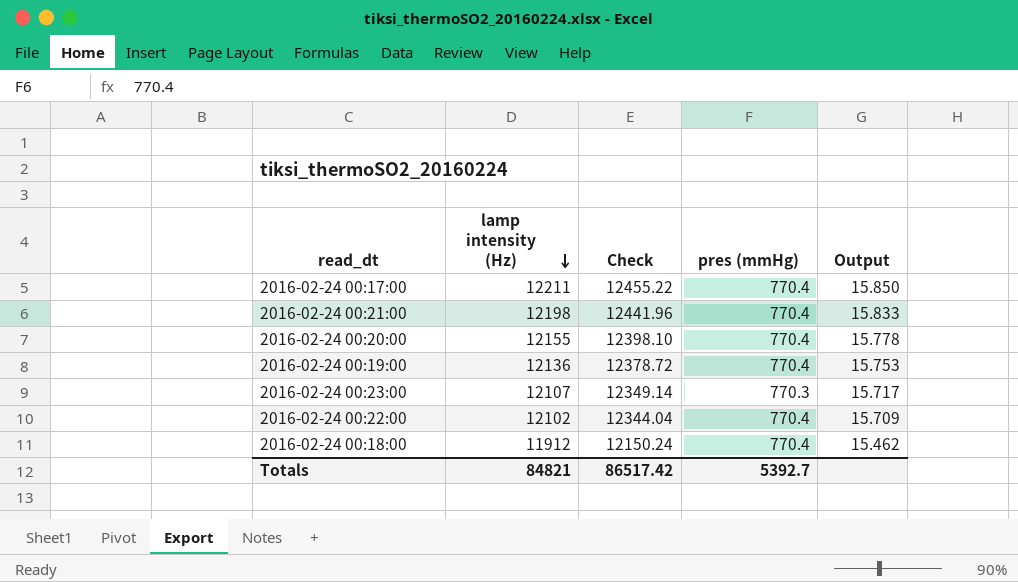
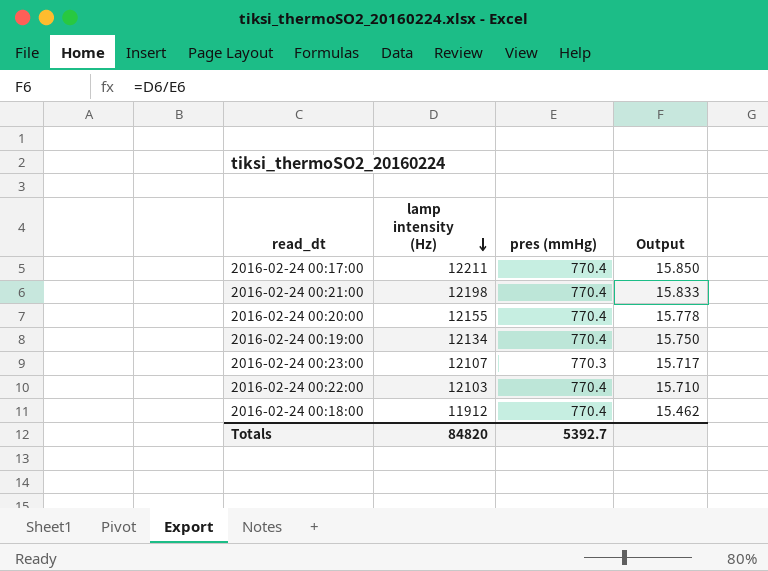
column Check | formula: [lamp intensity (Hz)] * 1.02 -> none
2016-02-24 00:19:00 | lamp intensity (Hz): 12136 -> 12134
2016-02-24 00:19:00 | Output: 15.753 -> 15.750
2016-02-24 00:22:00 | lamp intensity (Hz): 12102 -> 12103
2016-02-24 00:22:00 | Output: 15.709 -> 15.710
Totals | lamp intensity (Hz): 84821 -> 84820

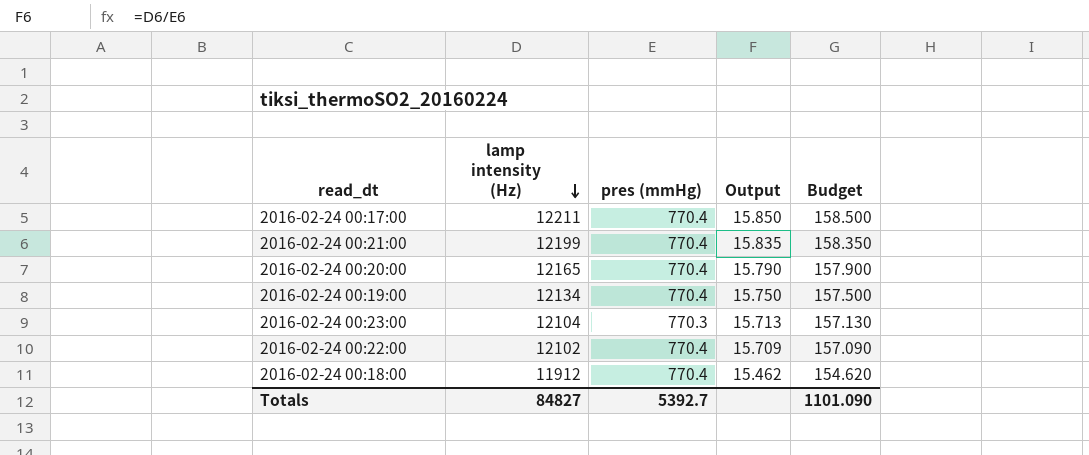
column Budget | formula: none -> [Output] * 10
2016-02-24 00:21:00 | lamp intensity (Hz): 12198 -> 12199
2016-02-24 00:21:00 | Output: 15.833 -> 15.835
2016-02-24 00:20:00 | lamp intensity (Hz): 12155 -> 12165
2016-02-24 00:20:00 | Output: 15.778 -> 15.790
2016-02-24 00:23:00 | lamp intensity (Hz): 12107 -> 12104
2016-02-24 00:23:00 | Output: 15.717 -> 15.713
2016-02-24 00:22:00 | lamp intensity (Hz): 12103 -> 12102
2016-02-24 00:22:00 | Output: 15.710 -> 15.709
Totals | lamp intensity (Hz): 84820 -> 84827

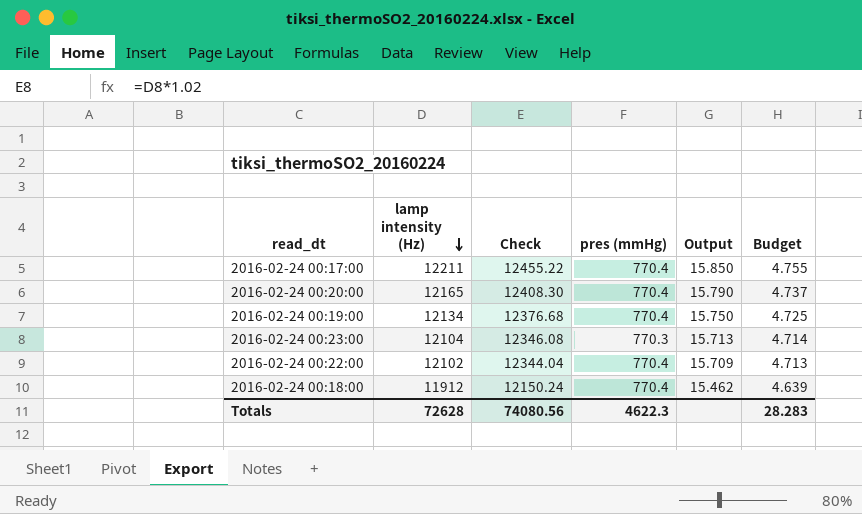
column Check | formula: none -> [lamp intensity (Hz)] * 1.02
column Budget | formula: [Output] * 10 -> [Output] * 0.3
row 2016-02-24 00:21:00: 12199 | 770.4 | 15.835 | 158.350 -> none
Totals | lamp intensity (Hz): 84827 -> 72628
Totals | pres (mmHg): 5392.7 -> 4622.3
Totals | Budget: 1101.090 -> 28.283

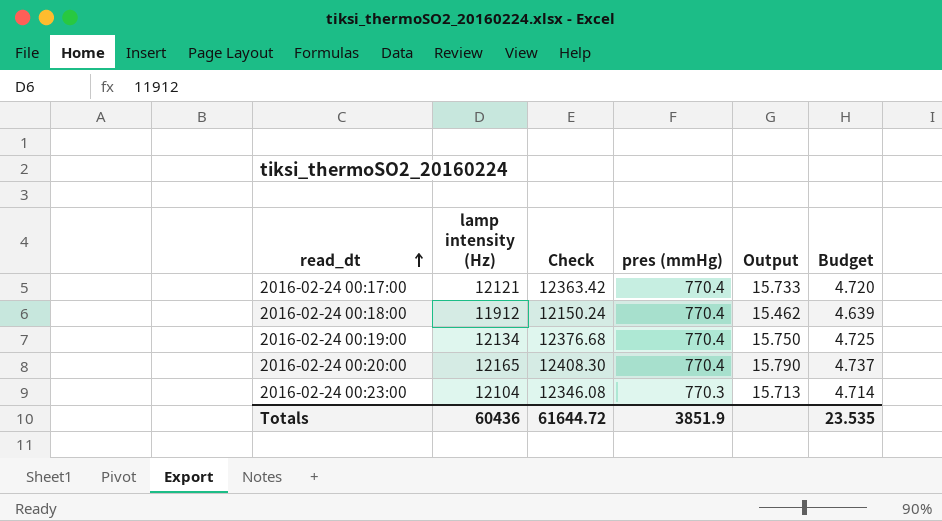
row order: lamp intensity (Hz) descending -> read_dt ascending
row 2016-02-24 00:22:00: 12102 | 12344.04 | 770.4 | 15.709 | 4.713 -> none
2016-02-24 00:17:00 | lamp intensity (Hz): 12211 -> 12121
2016-02-24 00:17:00 | Check: 12455.22 -> 12363.42
2016-02-24 00:17:00 | Output: 15.850 -> 15.733
2016-02-24 00:17:00 | Budget: 4.755 -> 4.720
Totals | lamp intensity (Hz): 72628 -> 60436
Totals | Check: 74080.56 -> 61644.72
Totals | pres (mmHg): 4622.3 -> 3851.9
Totals | Budget: 28.283 -> 23.535

